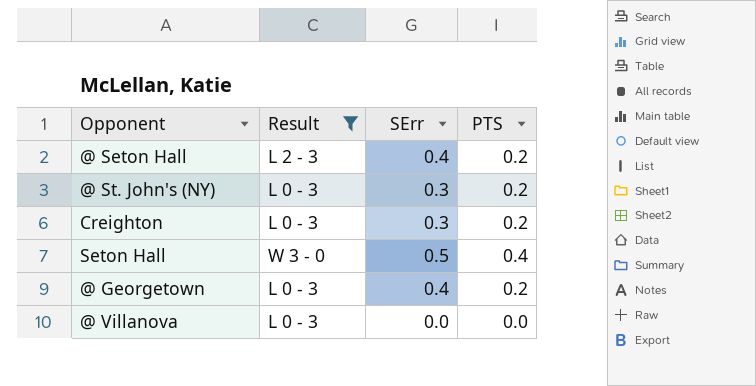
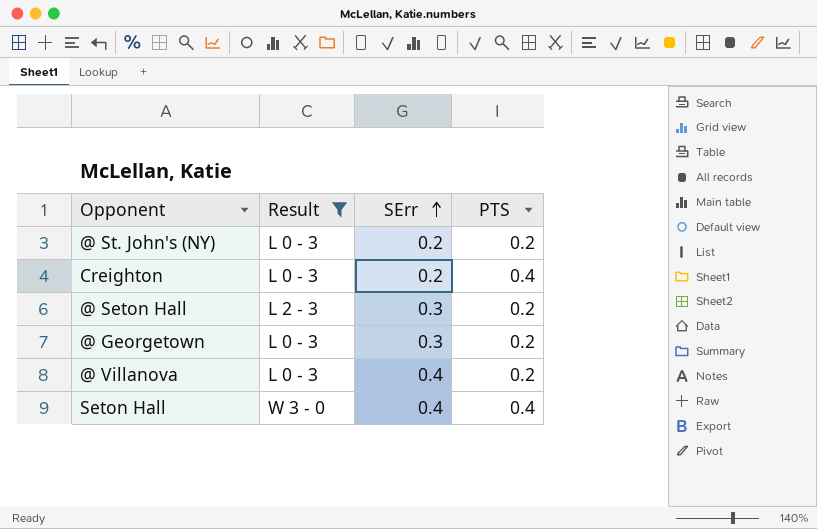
row order: none -> SErr ascending
@ St. John's (NY) | SErr: 0.3 -> 0.2
Creighton | SErr: 0.3 -> 0.2
Creighton | PTS: 0.2 -> 0.4
@ Seton Hall | SErr: 0.4 -> 0.3
@ Georgetown | SErr: 0.4 -> 0.3
@ Villanova | SErr: 0.0 -> 0.4
@ Villanova | PTS: 0.0 -> 0.2
Seton Hall | SErr: 0.5 -> 0.4

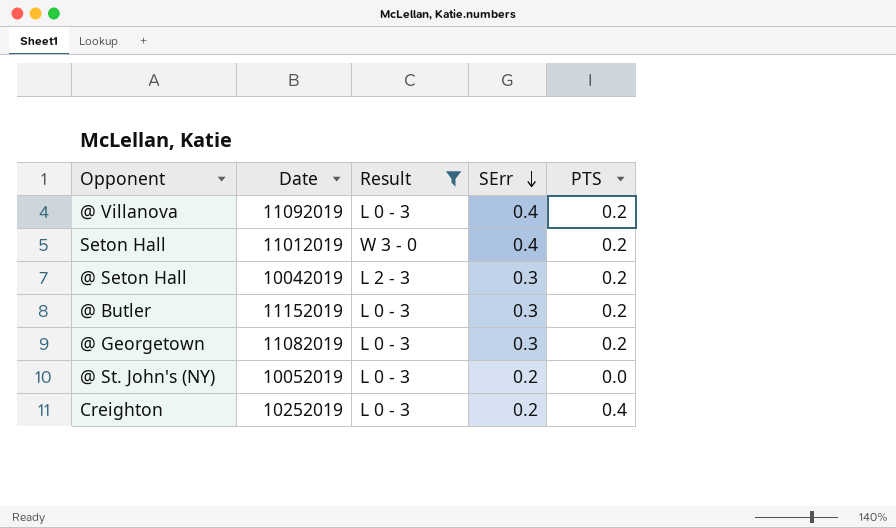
row order: SErr ascending -> SErr descending
column Date | position: none -> 2
Seton Hall | PTS: 0.4 -> 0.2
row @ Butler: none -> 11152019 | L 0 - 3 | 0.3 | 0.2
@ St. John's (NY) | PTS: 0.2 -> 0.0

